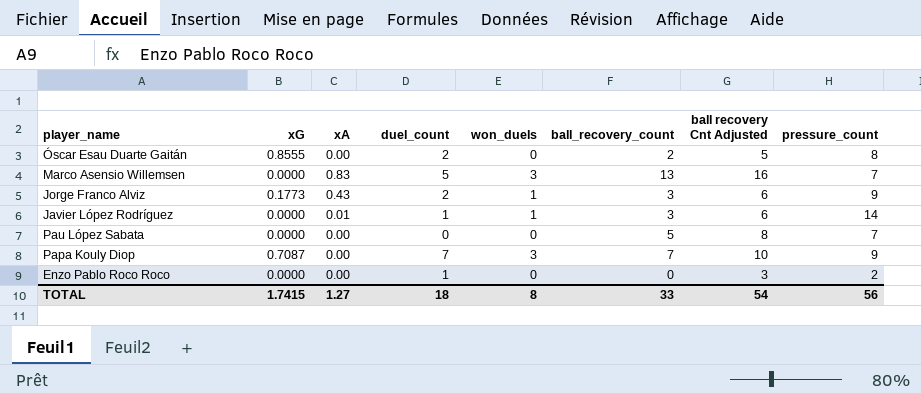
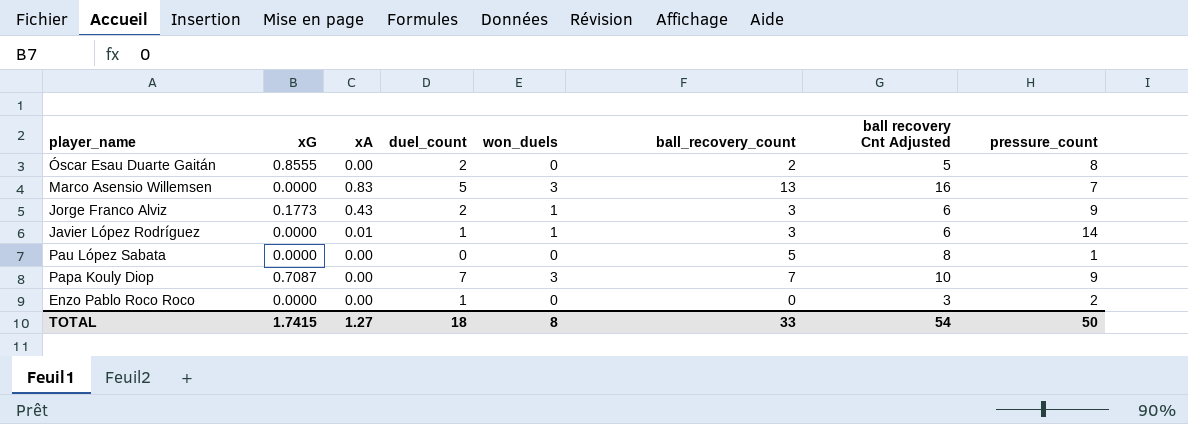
Pau López Sabata | pressure_count: 7 -> 1
TOTAL | pressure_count: 56 -> 50

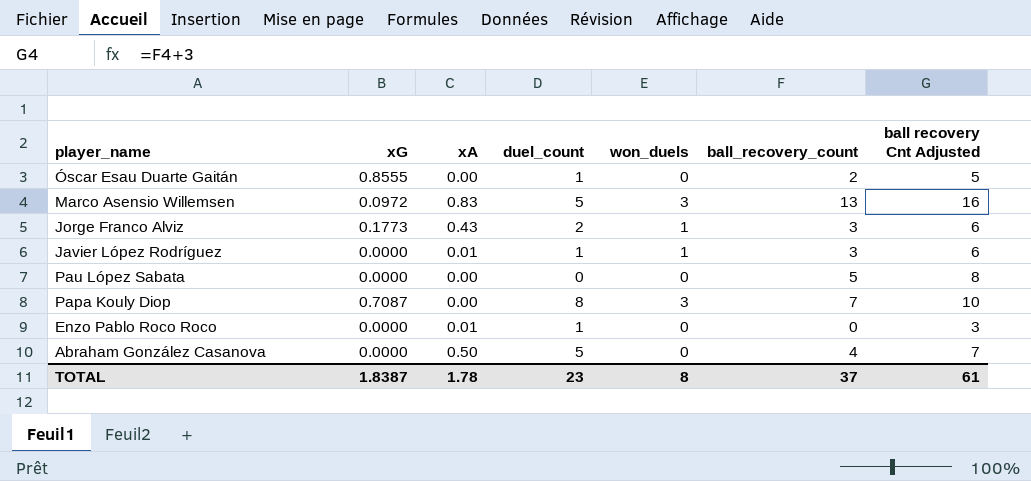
column pressure_count | position: 8 -> none
Óscar Esau Duarte Gaitán | duel_count: 2 -> 1
Marco Asensio Willemsen | xG: 0.0000 -> 0.0972
Papa Kouly Diop | duel_count: 7 -> 8
Enzo Pablo Roco Roco | xA: 0.00 -> 0.01
row Abraham González Casanova: none -> 0.0000 | 0.50 | 5 | 0 | 4 | 7
TOTAL | xG: 1.7415 -> 1.8387
TOTAL | xA: 1.27 -> 1.78
TOTAL | duel_count: 18 -> 23
TOTAL | ball_recovery_count: 33 -> 37
TOTAL | ball recovery Cnt Adjusted: 54 -> 61

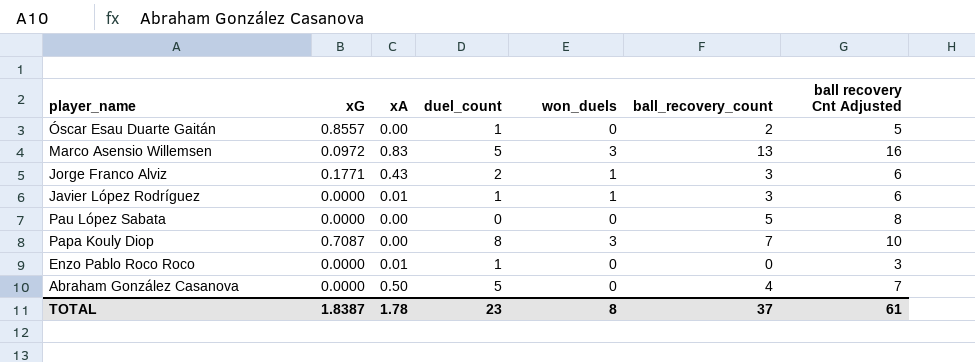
Óscar Esau Duarte Gaitán | xG: 0.8555 -> 0.8557
Jorge Franco Alviz | xG: 0.1773 -> 0.1771

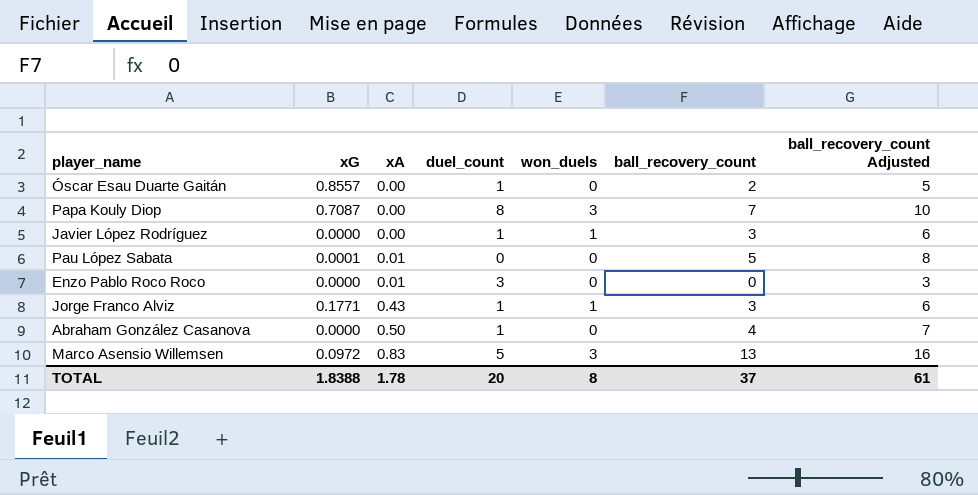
row order: none -> xA ascending
column name: ball recovery Cnt Adjusted -> ball_recovery_count Adjusted
Javier López Rodríguez | xA: 0.01 -> 0.00
Pau López Sabata | xG: 0.0000 -> 0.0001
Pau López Sabata | xA: 0.00 -> 0.01
Enzo Pablo Roco Roco | duel_count: 1 -> 3
Jorge Franco Alviz | duel_count: 2 -> 1
Abraham González Casanova | duel_count: 5 -> 1
TOTAL | xG: 1.8387 -> 1.8388
TOTAL | duel_count: 23 -> 20

